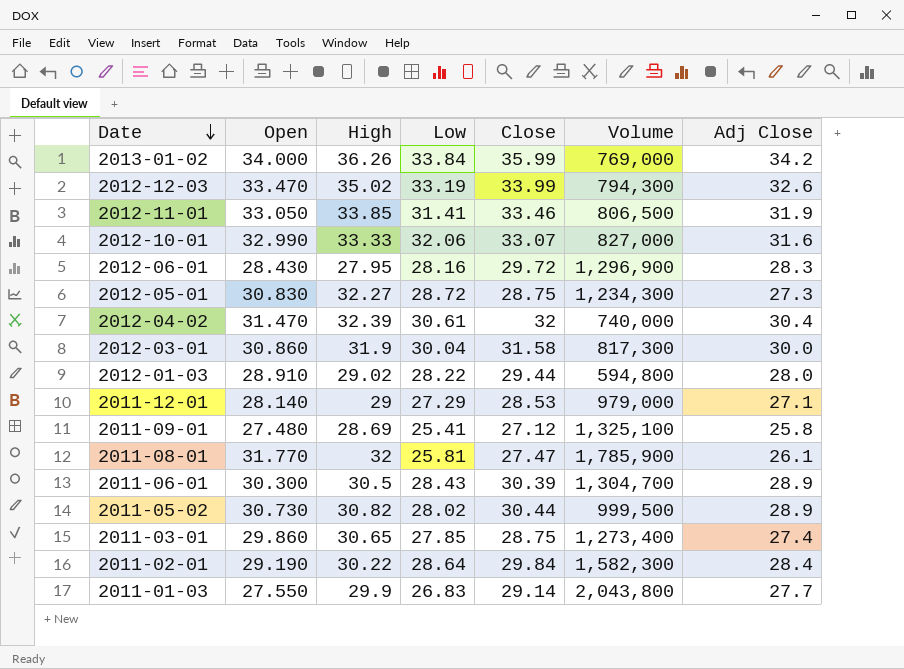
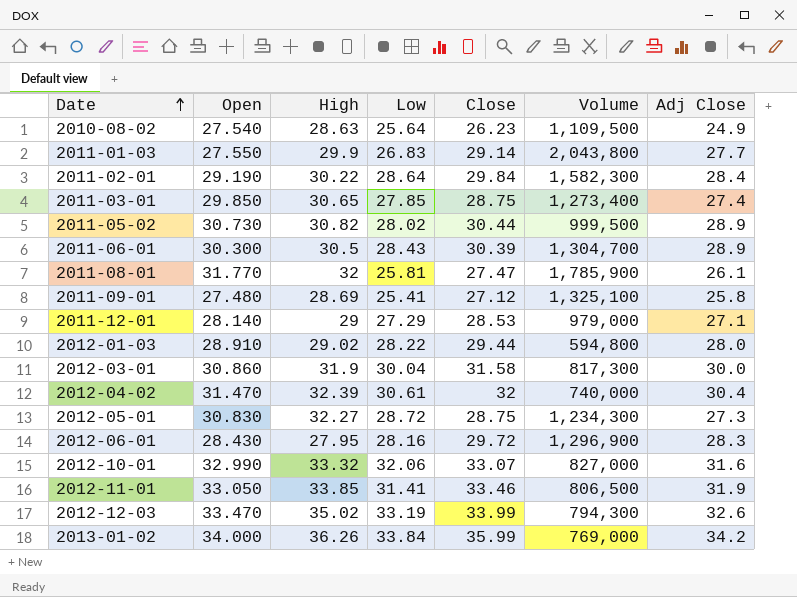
row order: Date descending -> Date ascending
row 2010-08-02: none -> 27.540 | 28.63 | 25.64 | 26.23 | 1,109,500 | 24.9
2011-03-01 | Open: 29.860 -> 29.850
2012-10-01 | High: 33.33 -> 33.32

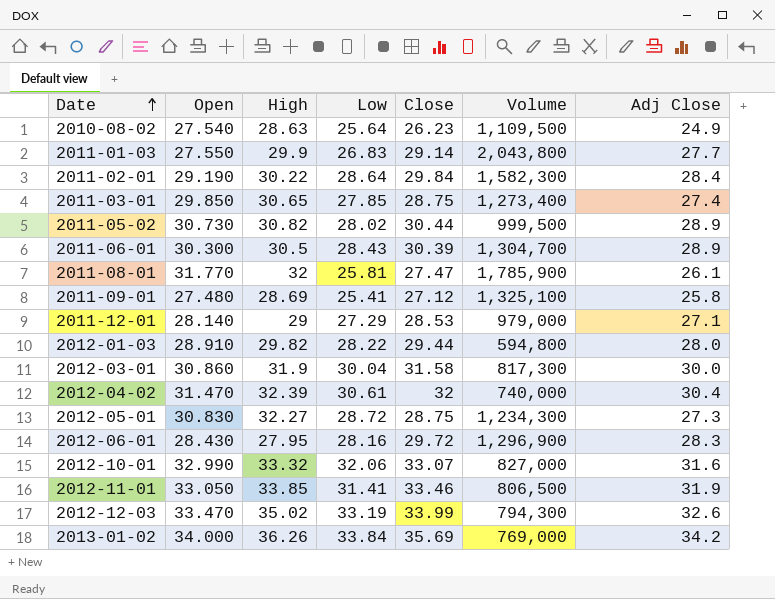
2012-01-03 | High: 29.02 -> 29.82
2013-01-02 | Close: 35.99 -> 35.69

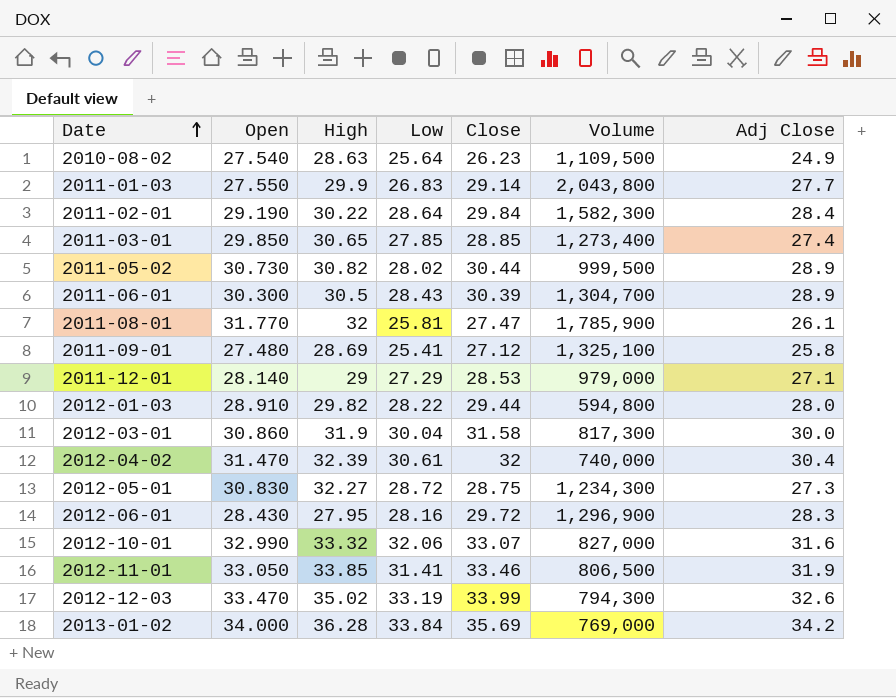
2011-03-01 | Close: 28.75 -> 28.85
2013-01-02 | High: 36.26 -> 36.28

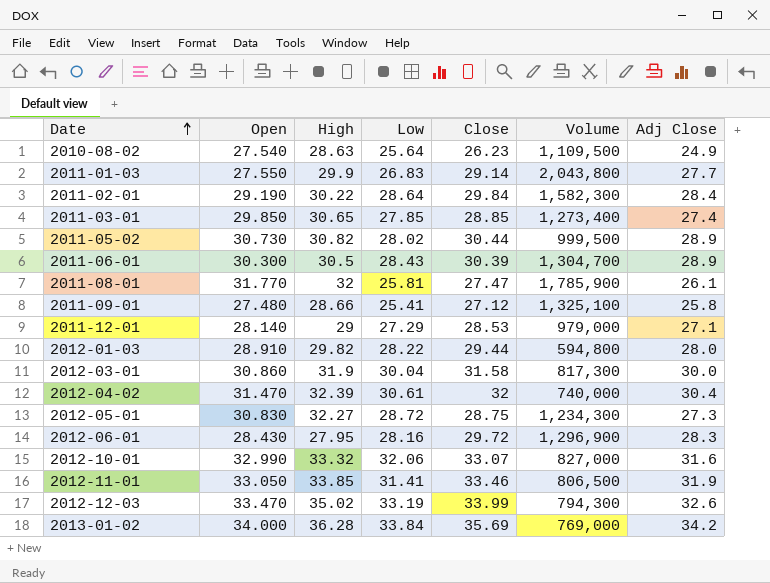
2011-09-01 | High: 28.69 -> 28.66

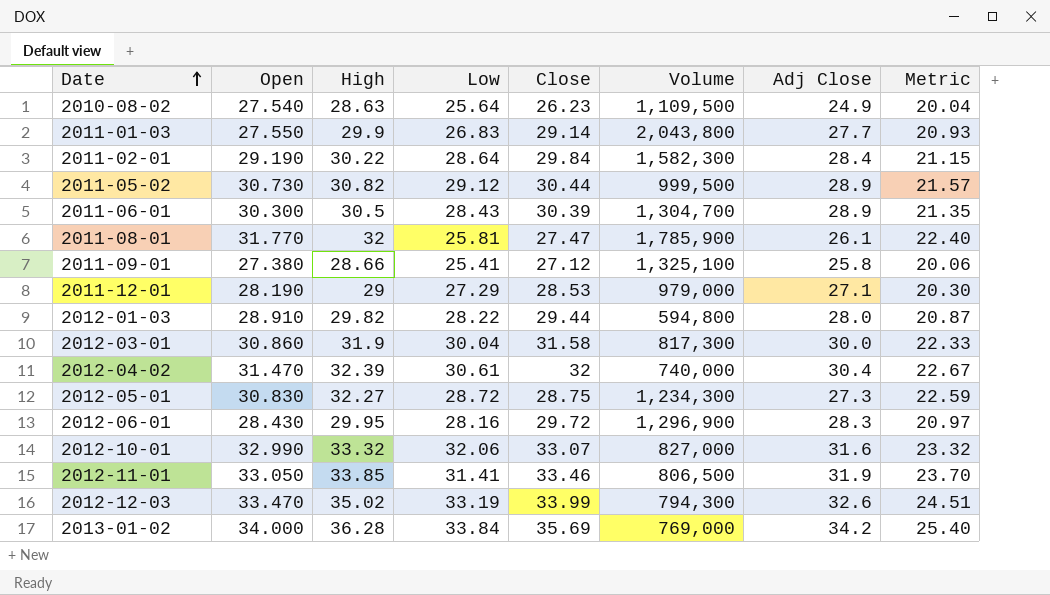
column Metric | formula: none -> [High] * 0.7
row 2011-03-01: 29.850 | 30.65 | 27.85 | 28.85 | 1,273,400 | 27.4 -> none
2011-05-02 | Low: 28.02 -> 29.12
2011-09-01 | Open: 27.480 -> 27.380
2011-12-01 | Open: 28.140 -> 28.190
2012-06-01 | High: 27.95 -> 29.95

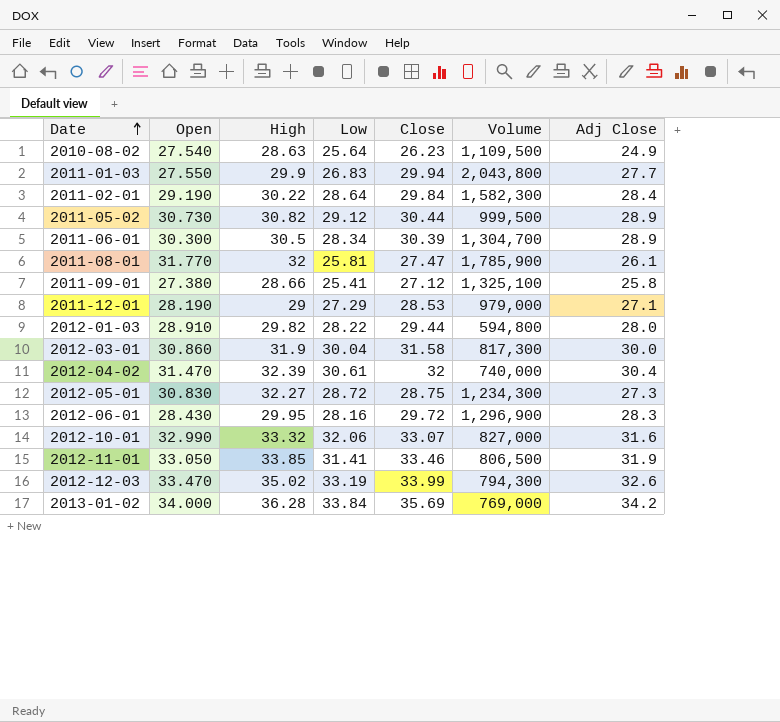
column Metric | formula: [High] * 0.7 -> none
2011-01-03 | Close: 29.14 -> 29.94
2011-06-01 | Low: 28.43 -> 28.34

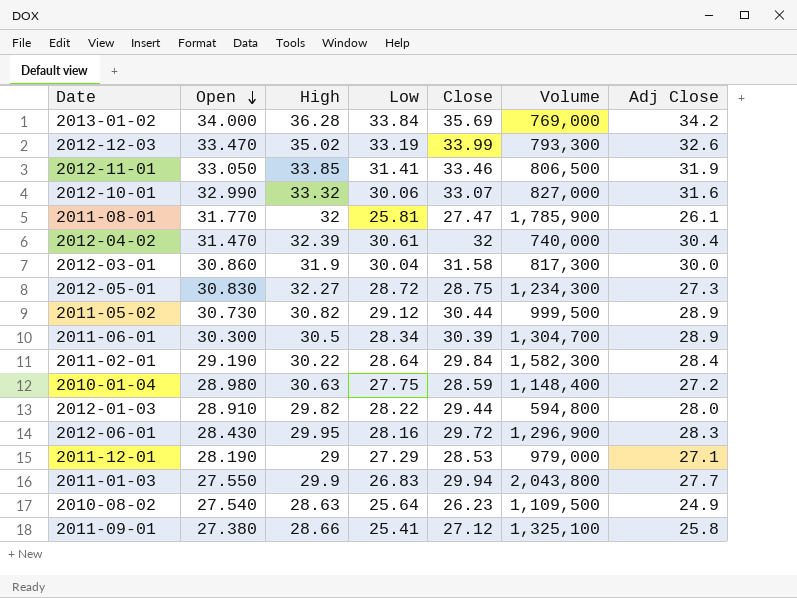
row order: Date ascending -> Open descending
2012-12-03 | Volume: 794,300 -> 793,300
2012-10-01 | Low: 32.06 -> 30.06
row 2010-01-04: none -> 28.980 | 30.63 | 27.75 | 28.59 | 1,148,400 | 27.2

